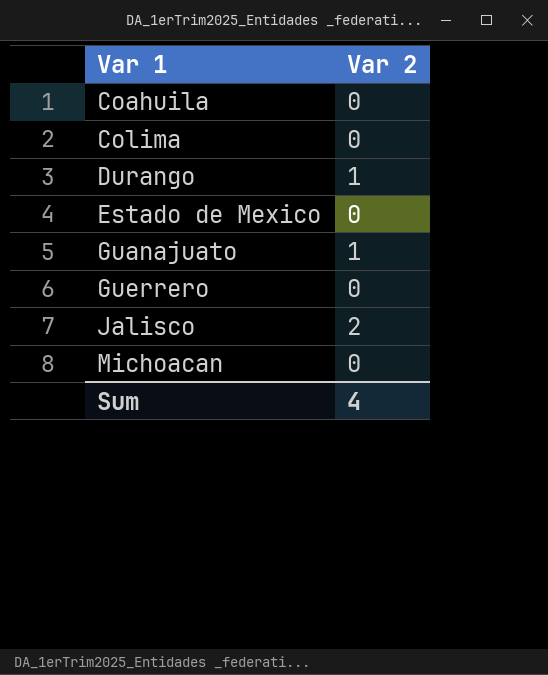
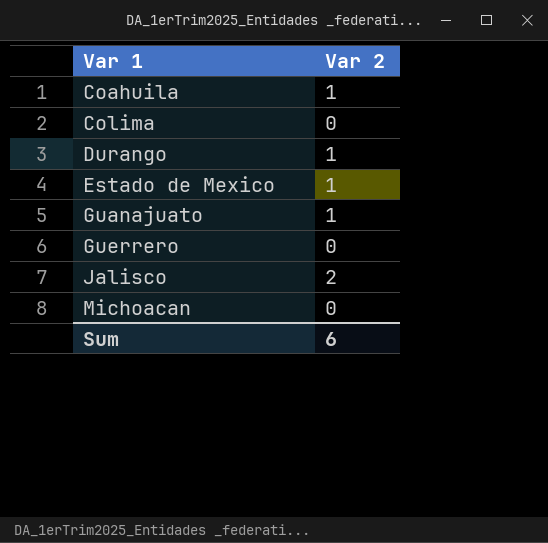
Coahuila | Var 2: 0 -> 1
Estado de Mexico | Var 2: 0 -> 1
Sum | Var 2: 4 -> 6

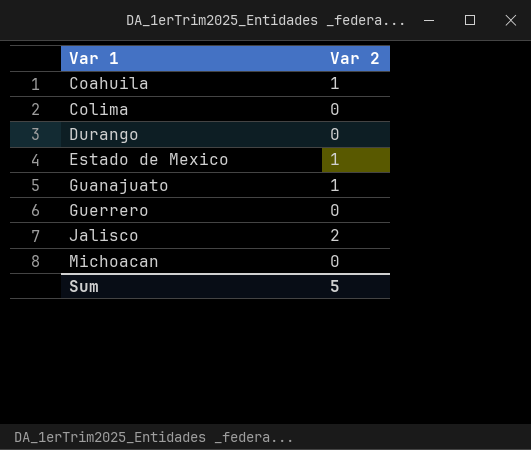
Durango | Var 2: 1 -> 0
Sum | Var 2: 6 -> 5

